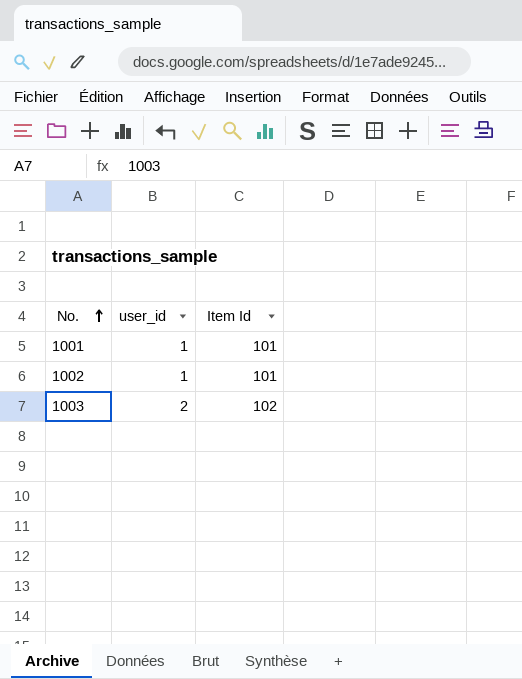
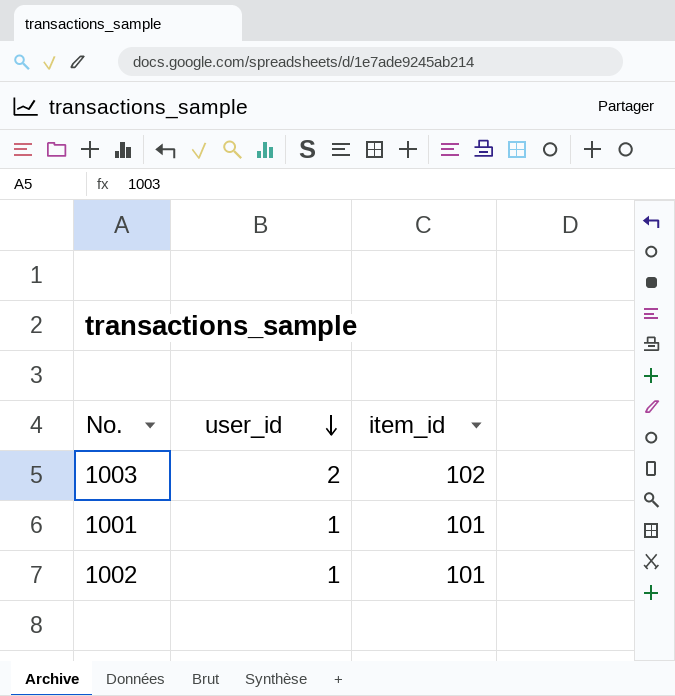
row order: No. ascending -> user_id descending
column name: Item Id -> item_id

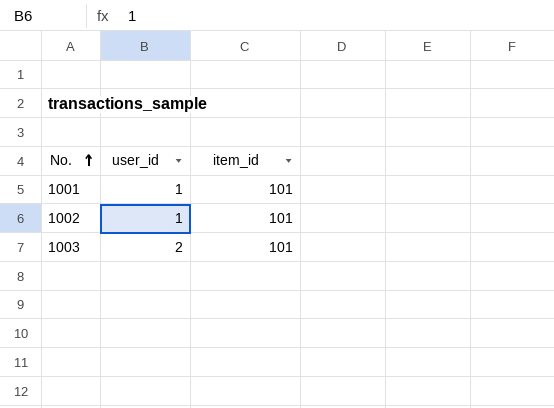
row order: user_id descending -> No. ascending
1003 | item_id: 102 -> 101

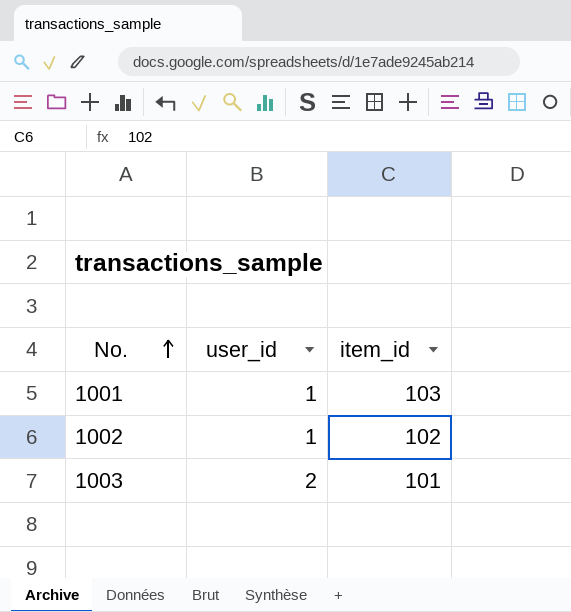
1001 | item_id: 101 -> 103
1002 | item_id: 101 -> 102

